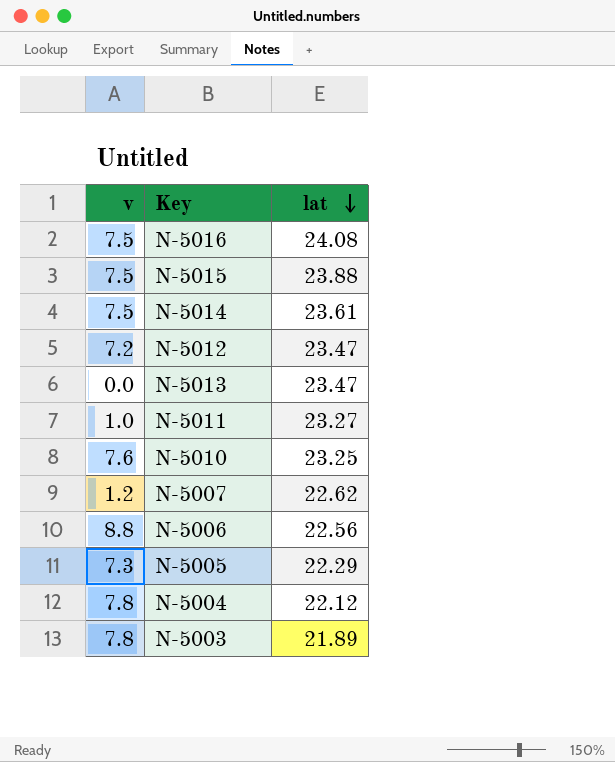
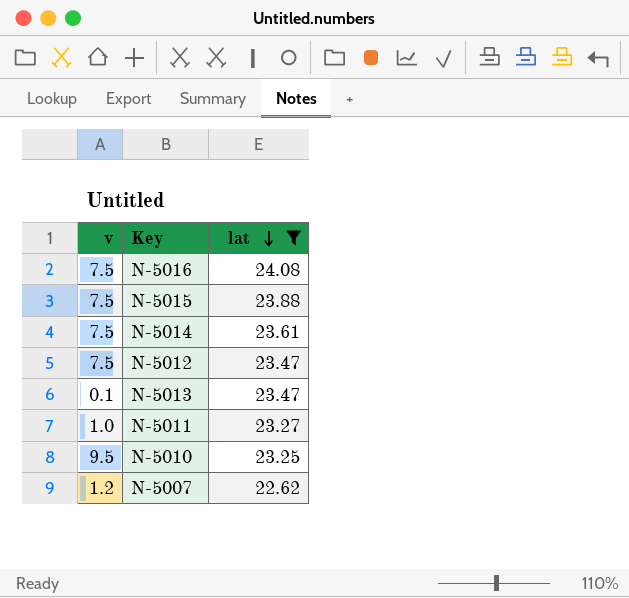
filter: none -> lat >= 22.62
N-5012 | v: 7.2 -> 7.5
N-5013 | v: 0.0 -> 0.1
N-5010 | v: 7.6 -> 9.5

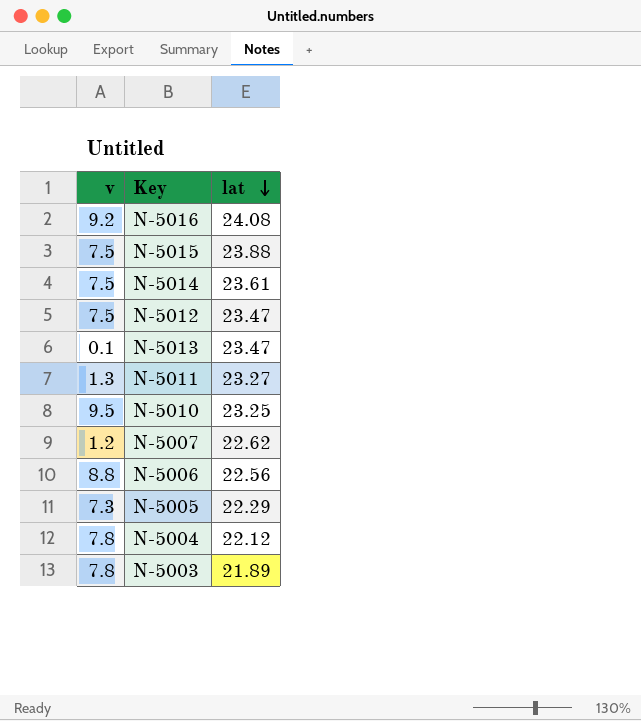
filter: lat >= 22.62 -> none
N-5016 | v: 7.5 -> 9.2
N-5011 | v: 1.0 -> 1.3

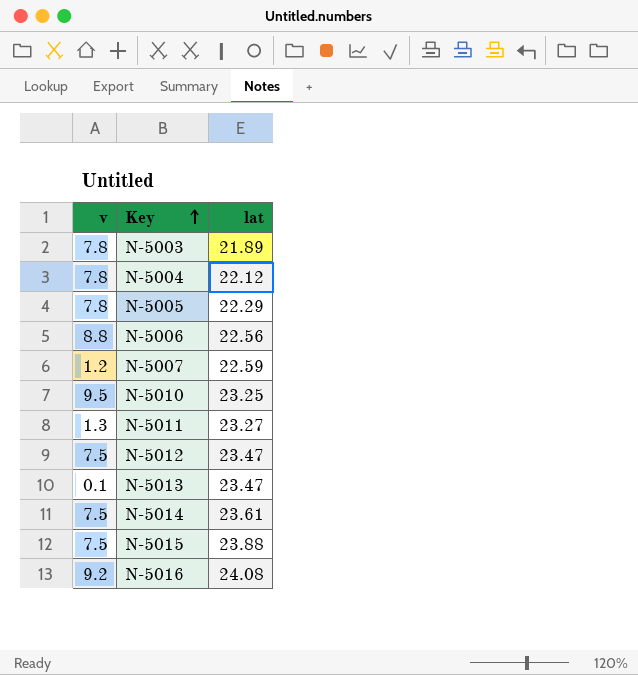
row order: lat descending -> Key ascending
N-5005 | v: 7.3 -> 7.8
N-5007 | lat: 22.62 -> 22.59

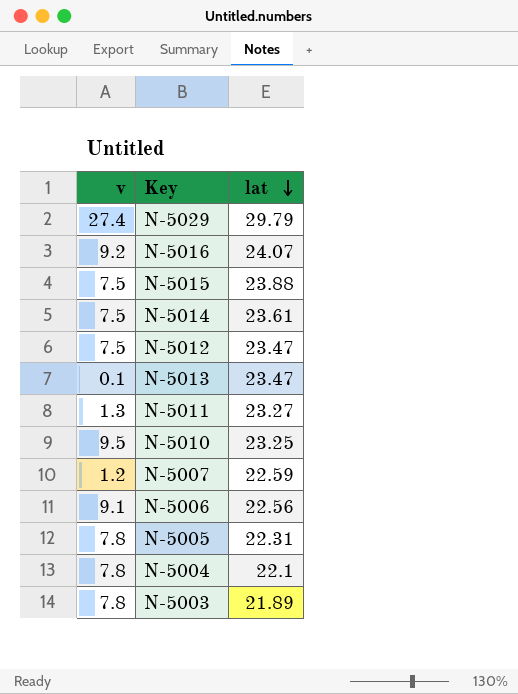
row order: Key ascending -> lat descending
row N-5029: none -> 27.4 | 29.79
N-5016 | lat: 24.08 -> 24.07
N-5006 | v: 8.8 -> 9.1
N-5005 | lat: 22.29 -> 22.31
N-5004 | lat: 22.12 -> 22.1

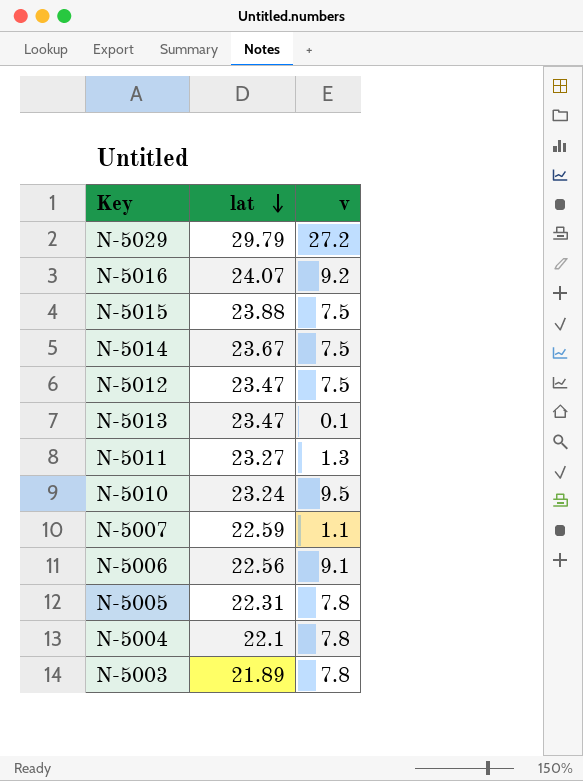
column v | position: 1 -> 3
N-5029 | v: 27.4 -> 27.2
N-5014 | lat: 23.61 -> 23.67
N-5010 | lat: 23.25 -> 23.24
N-5007 | v: 1.2 -> 1.1

